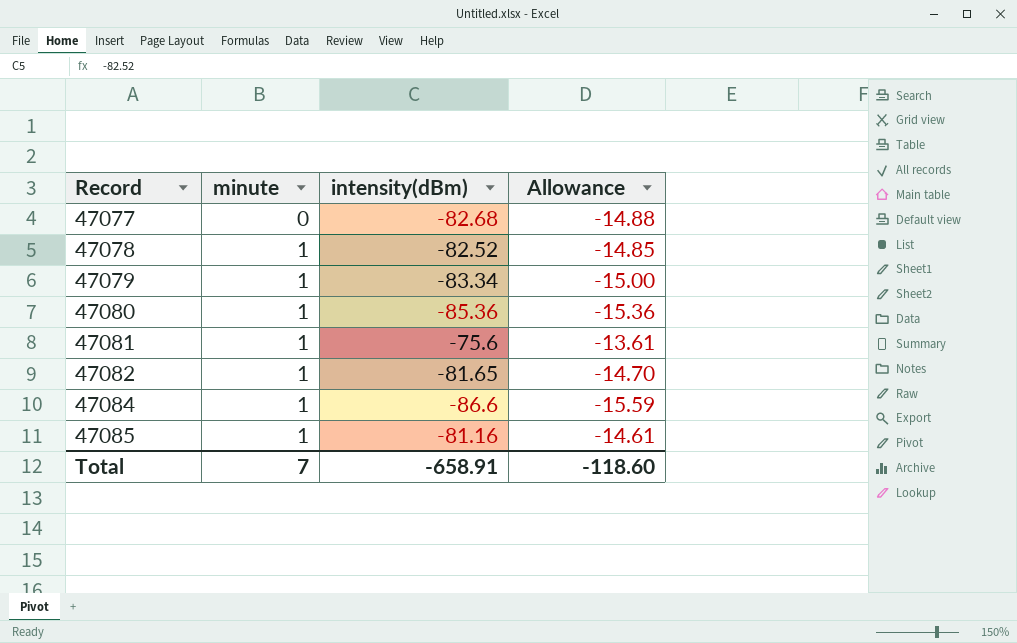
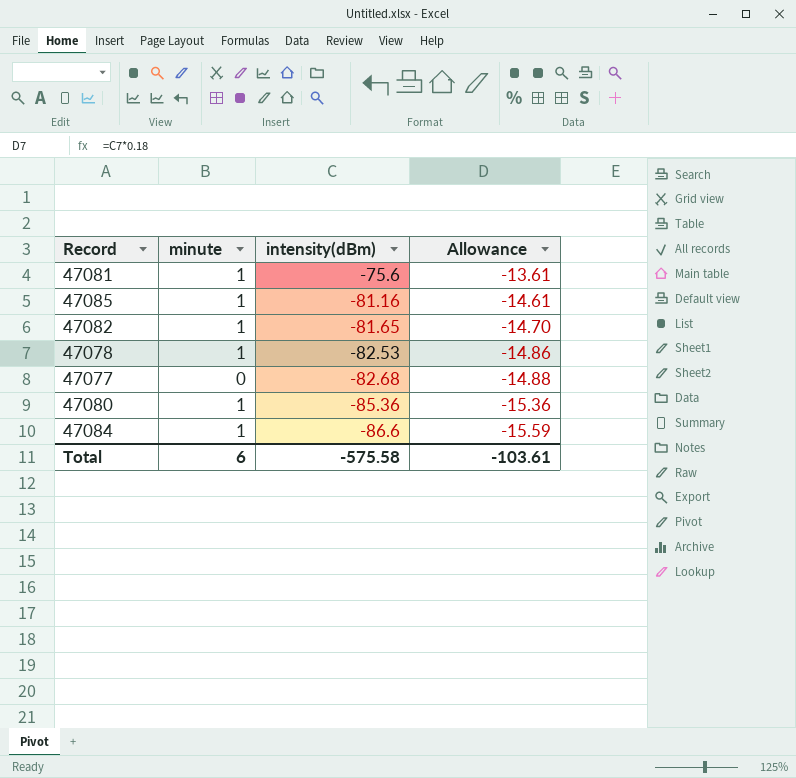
row order: Record ascending -> intensity(dBm) descending
row 47079: 1 | -83.34 | -15.00 -> none
47078 | intensity(dBm): -82.52 -> -82.53
47078 | Allowance: -14.85 -> -14.86
Total | minute: 7 -> 6
Total | intensity(dBm): -658.91 -> -575.58
Total | Allowance: -118.60 -> -103.61

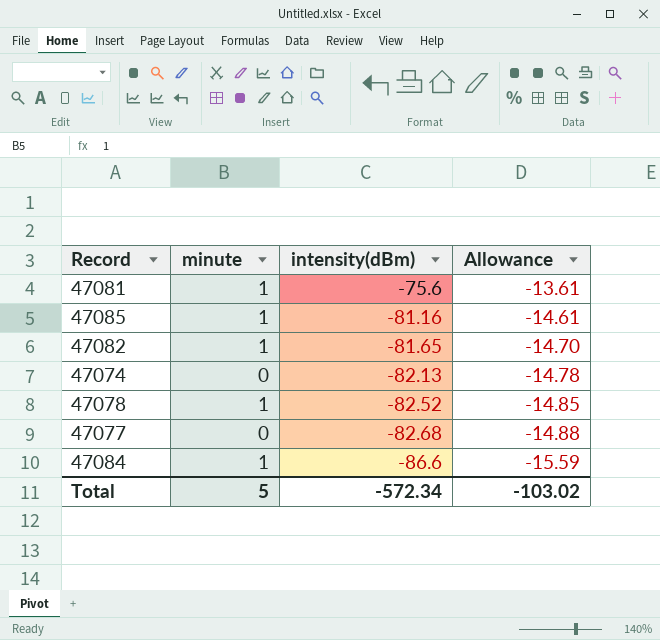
row 47080: 1 | -85.36 | -15.36 -> none
row 47074: none -> 0 | -82.13 | -14.78
47078 | intensity(dBm): -82.53 -> -82.52
47078 | Allowance: -14.86 -> -14.85
Total | minute: 6 -> 5
Total | intensity(dBm): -575.58 -> -572.34
Total | Allowance: -103.61 -> -103.02

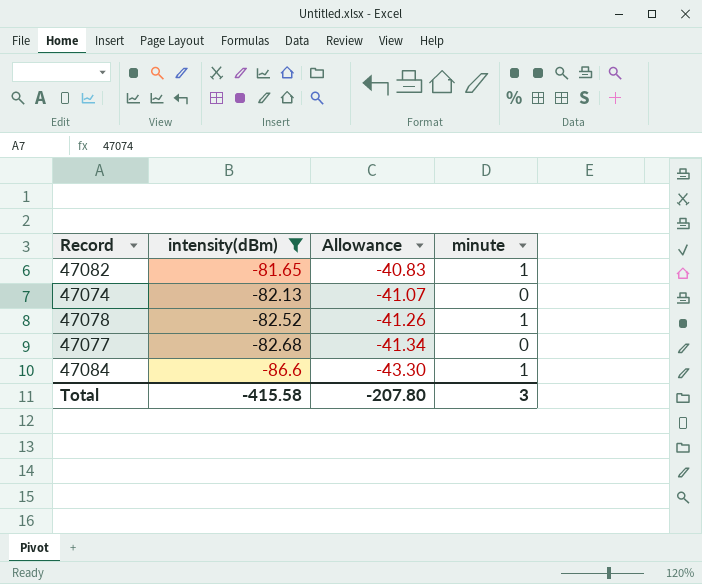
filter: none -> intensity(dBm) <= -81.65
column Allowance | formula: [intensity(dBm)] * 0.18 -> [intensity(dBm)] * 0.5
column minute | position: 2 -> 4
Total | intensity(dBm): -572.34 -> -415.58
Total | Allowance: -103.02 -> -207.80
Total | minute: 5 -> 3

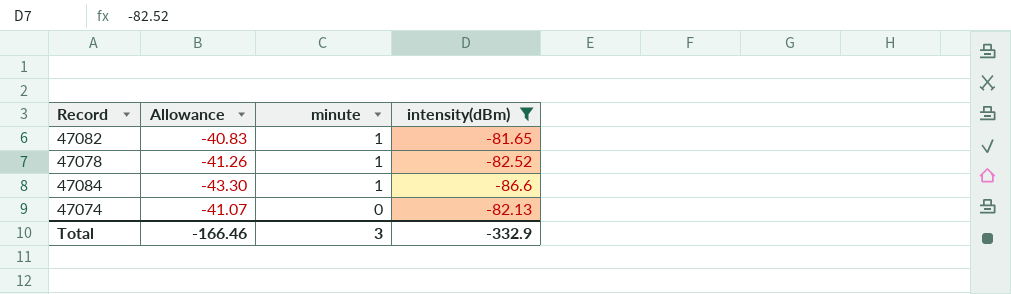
row order: intensity(dBm) descending -> minute descending
column intensity(dBm) | position: 2 -> 4
row 47077: -82.68 | -41.34 | 0 -> none
Total | Allowance: -207.80 -> -166.46
Total | intensity(dBm): -415.58 -> -332.9

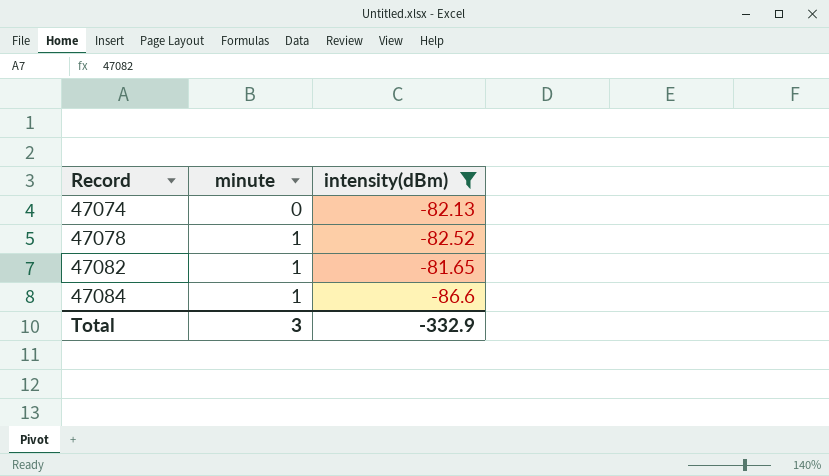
row order: minute descending -> Record ascending
column Allowance | formula: [intensity(dBm)] * 0.5 -> none

